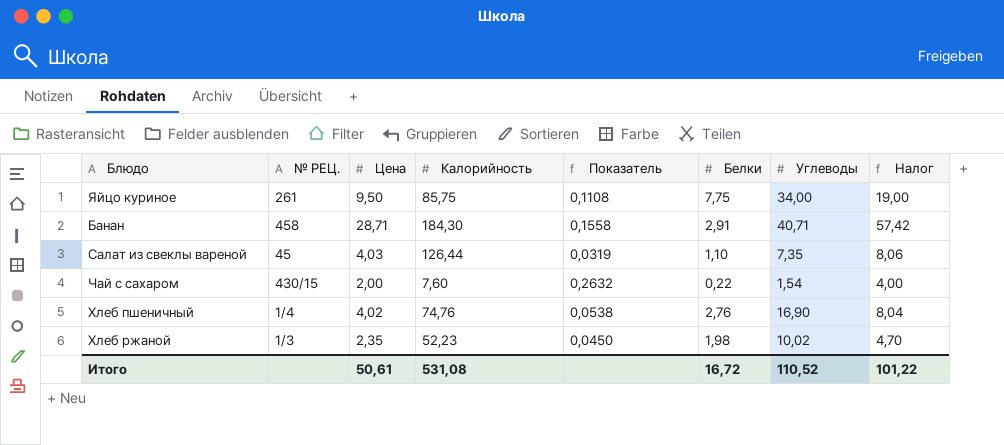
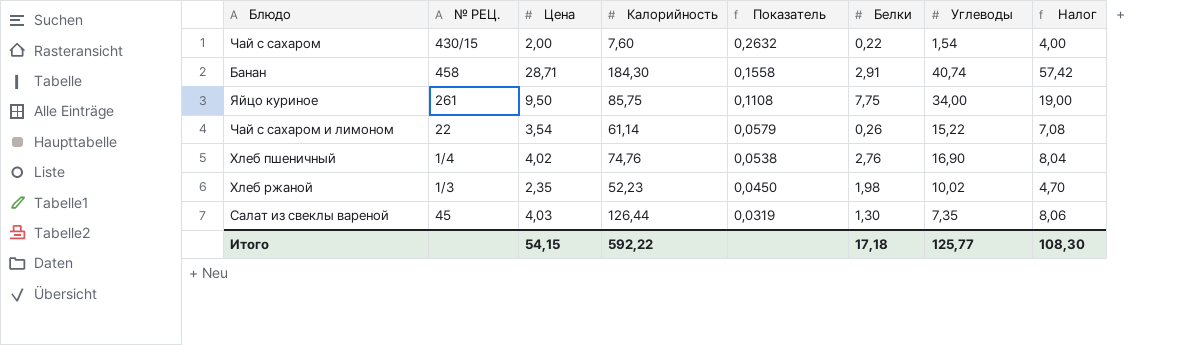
row order: none -> Показатель descending
Банан | Углеводы: 40,71 -> 40,74
row Чай с сахаром и лимоном: none -> 22 | 3,54 | 61,14 | 0,0579 | 0,26 | 15,22 | 7,08
Салат из свеклы вареной | Белки: 1,10 -> 1,30
Итого | Цена: 50,61 -> 54,15
Итого | Калорийность: 531,08 -> 592,22
Итого | Белки: 16,72 -> 17,18
Итого | Углеводы: 110,52 -> 125,77
Итого | Налог: 101,22 -> 108,30

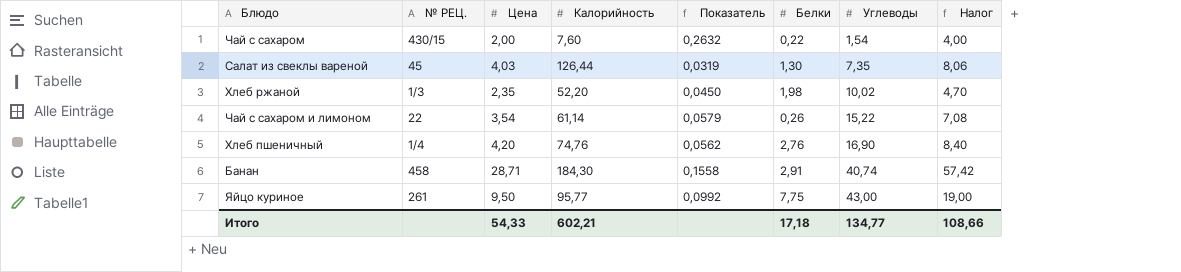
row order: Показатель descending -> Углеводы ascending
Хлеб ржаной | Калорийность: 52,23 -> 52,20
Хлеб пшеничный | Цена: 4,02 -> 4,20
Хлеб пшеничный | Показатель: 0,0538 -> 0,0562
Хлеб пшеничный | Налог: 8,04 -> 8,40
Яйцо куриное | Калорийность: 85,75 -> 95,77
Яйцо куриное | Показатель: 0,1108 -> 0,0992
Яйцо куриное | Углеводы: 34,00 -> 43,00
Итого | Цена: 54,15 -> 54,33
Итого | Калорийность: 592,22 -> 602,21
Итого | Углеводы: 125,77 -> 134,77
Итого | Налог: 108,30 -> 108,66

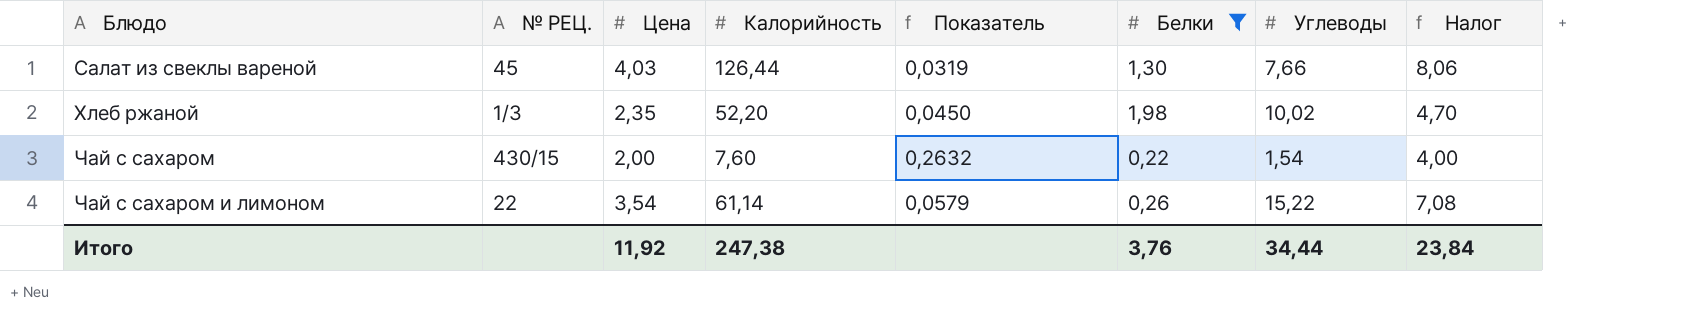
filter: none -> Белки <= 1,98
row order: Углеводы ascending -> Блюдо ascending
Салат из свеклы вареной | Углеводы: 7,35 -> 7,66
Итого | Цена: 54,33 -> 11,92
Итого | Калорийность: 602,21 -> 247,38
Итого | Белки: 17,18 -> 3,76
Итого | Углеводы: 134,77 -> 34,44
Итого | Налог: 108,66 -> 23,84

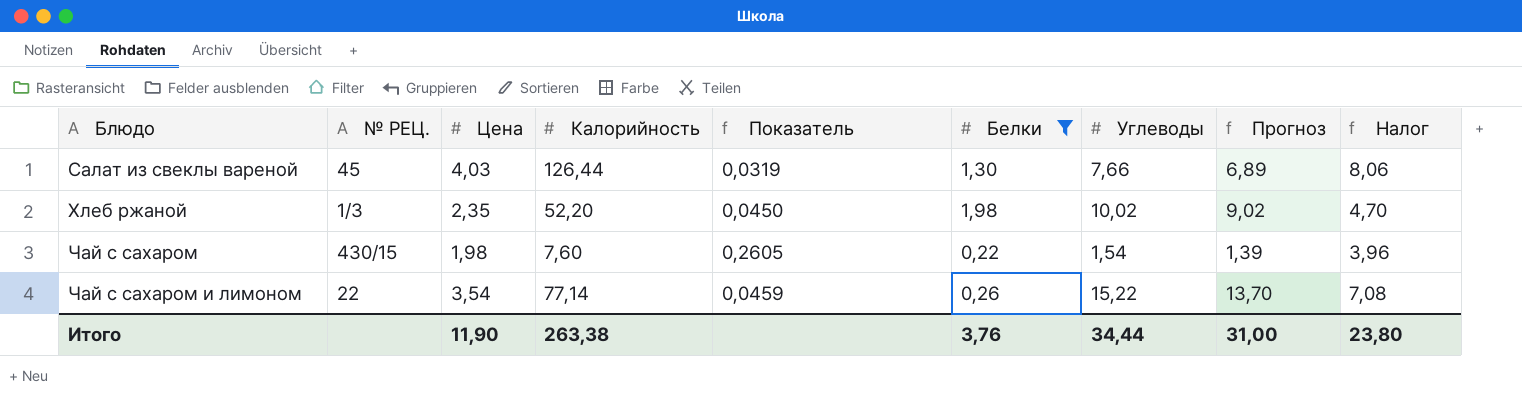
column Прогноз | formula: none -> [Углеводы] * 0,9
Чай с сахаром | Цена: 2,00 -> 1,98
Чай с сахаром | Показатель: 0,2632 -> 0,2605
Чай с сахаром | Налог: 4,00 -> 3,96
Чай с сахаром и лимоном | Калорийность: 61,14 -> 77,14
Чай с сахаром и лимоном | Показатель: 0,0579 -> 0,0459
Итого | Цена: 11,92 -> 11,90
Итого | Калорийность: 247,38 -> 263,38
Итого | Налог: 23,84 -> 23,80

